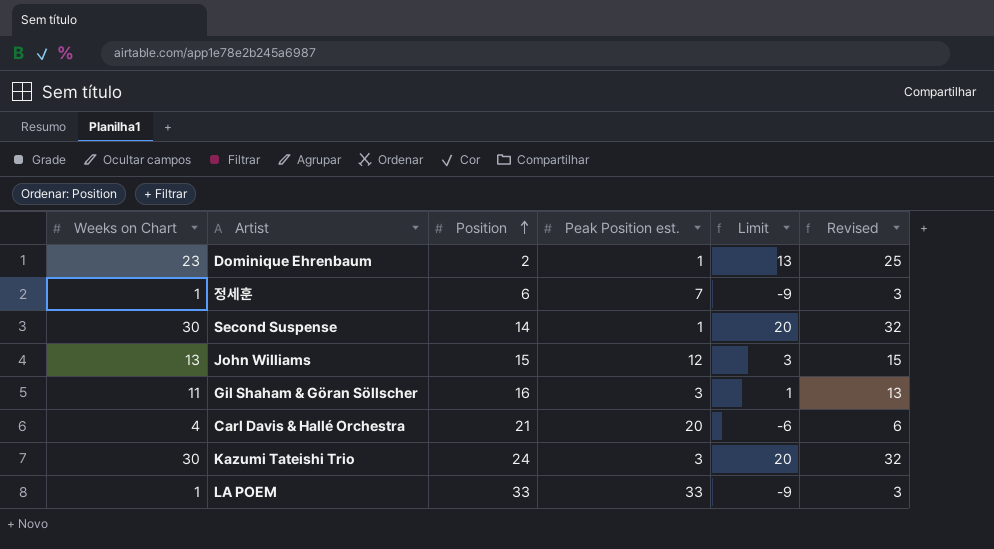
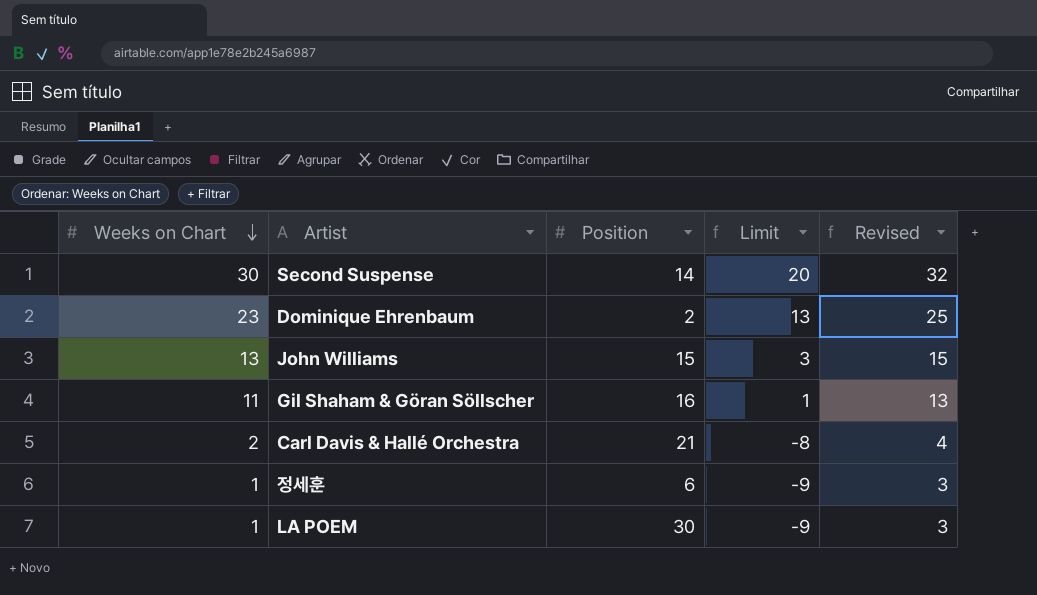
row order: Position ascending -> Weeks on Chart descending
column Peak Position est. | position: 4 -> none
row Kazumi Tateishi Trio: 30 | 24 | 3 | 20 | 32 -> none
Carl Davis & Hallé Orchestra | Weeks on Chart: 4 -> 2
Carl Davis & Hallé Orchestra | Limit: -6 -> -8
Carl Davis & Hallé Orchestra | Revised: 6 -> 4
LA POEM | Position: 33 -> 30

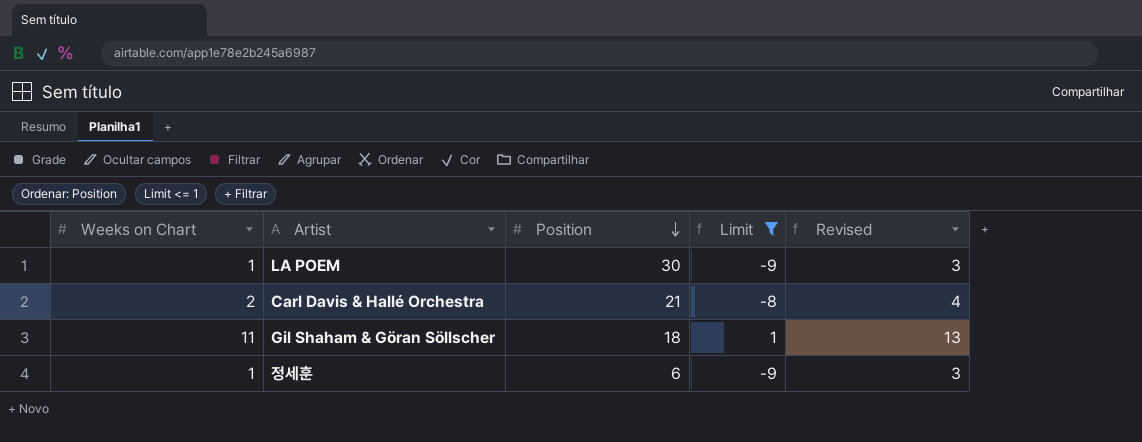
filter: none -> Limit <= 1
row order: Weeks on Chart descending -> Position descending
Gil Shaham & Göran Söllscher | Position: 16 -> 18

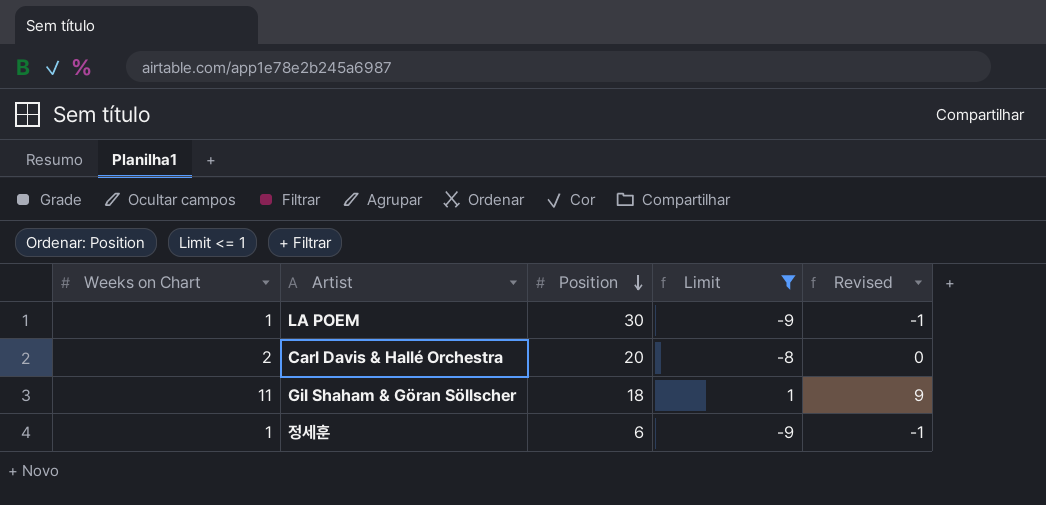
column Revised | formula: [Weeks on Chart] + 2 -> [Weeks on Chart] - 2
Carl Davis & Hallé Orchestra | Position: 21 -> 20

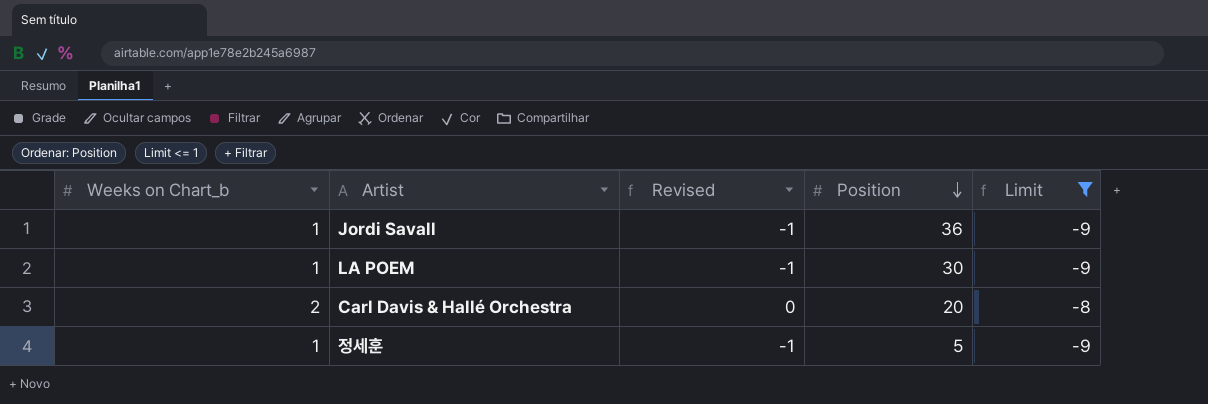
column name: Weeks on Chart -> Weeks on Chart_b
column Revised | position: 5 -> 3
row Gil Shaham & Göran Söllscher: 11 | 18 | 1 | 9 -> none
row Jordi Savall: none -> 1 | -1 | 36 | -9
정세훈 | Position: 6 -> 5

